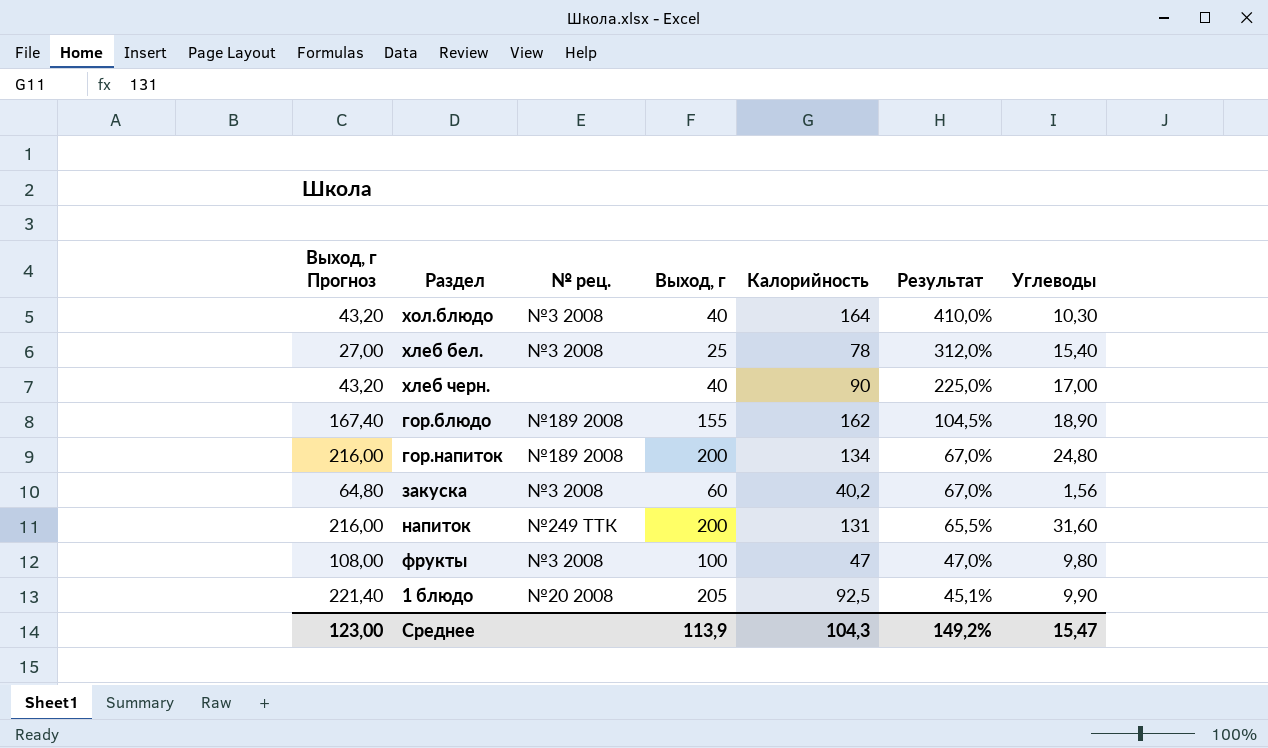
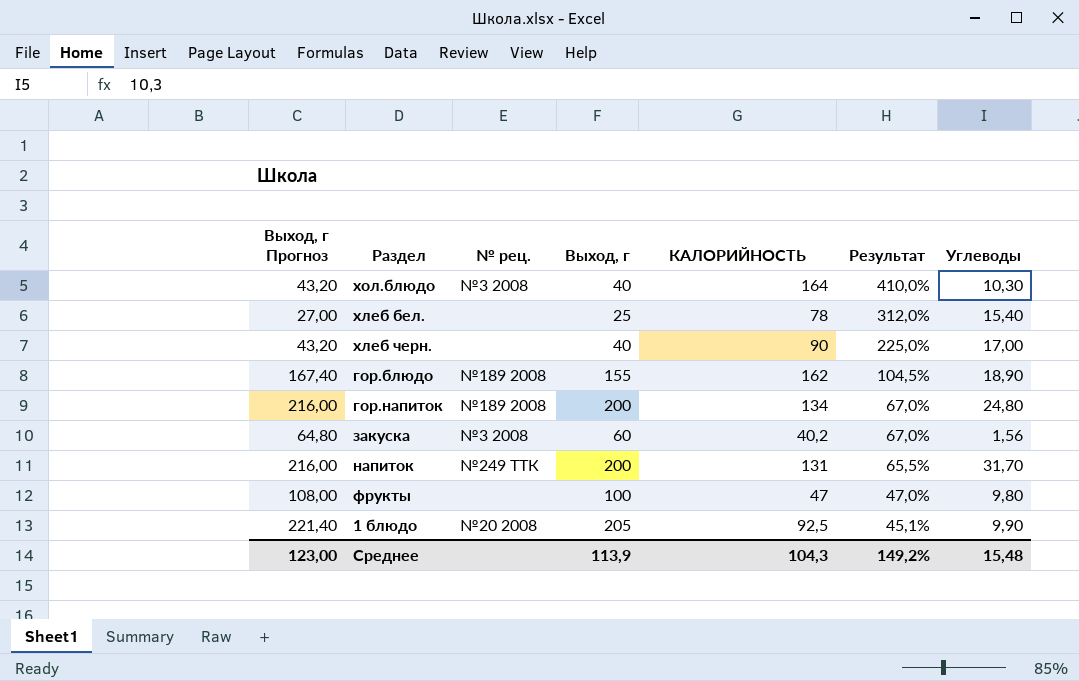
column name: Калорийность -> КАЛОРИЙНОСТЬ
хлеб бел. | № рец.: №3 2008 -> none
напиток | Углеводы: 31,60 -> 31,70
фрукты | № рец.: №3 2008 -> none
Среднее | Углеводы: 15,47 -> 15,48

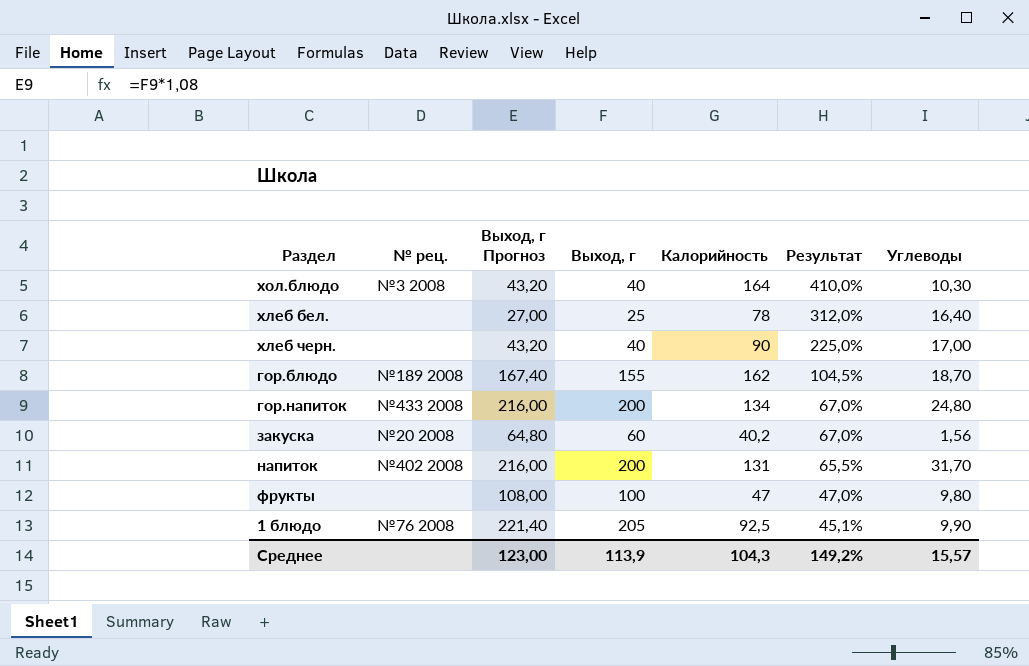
column Выход, г Прогноз | position: 1 -> 3
column name: КАЛОРИЙНОСТЬ -> Калорийность
хлеб бел. | Углеводы: 15,40 -> 16,40
гор.блюдо | Углеводы: 18,90 -> 18,70
гор.напиток | № рец.: №189 2008 -> №433 2008
закуска | № рец.: №3 2008 -> №20 2008
напиток | № рец.: №249 ТТК -> №402 2008
1 блюдо | № рец.: №20 2008 -> №76 2008
Среднее | Углеводы: 15,48 -> 15,57

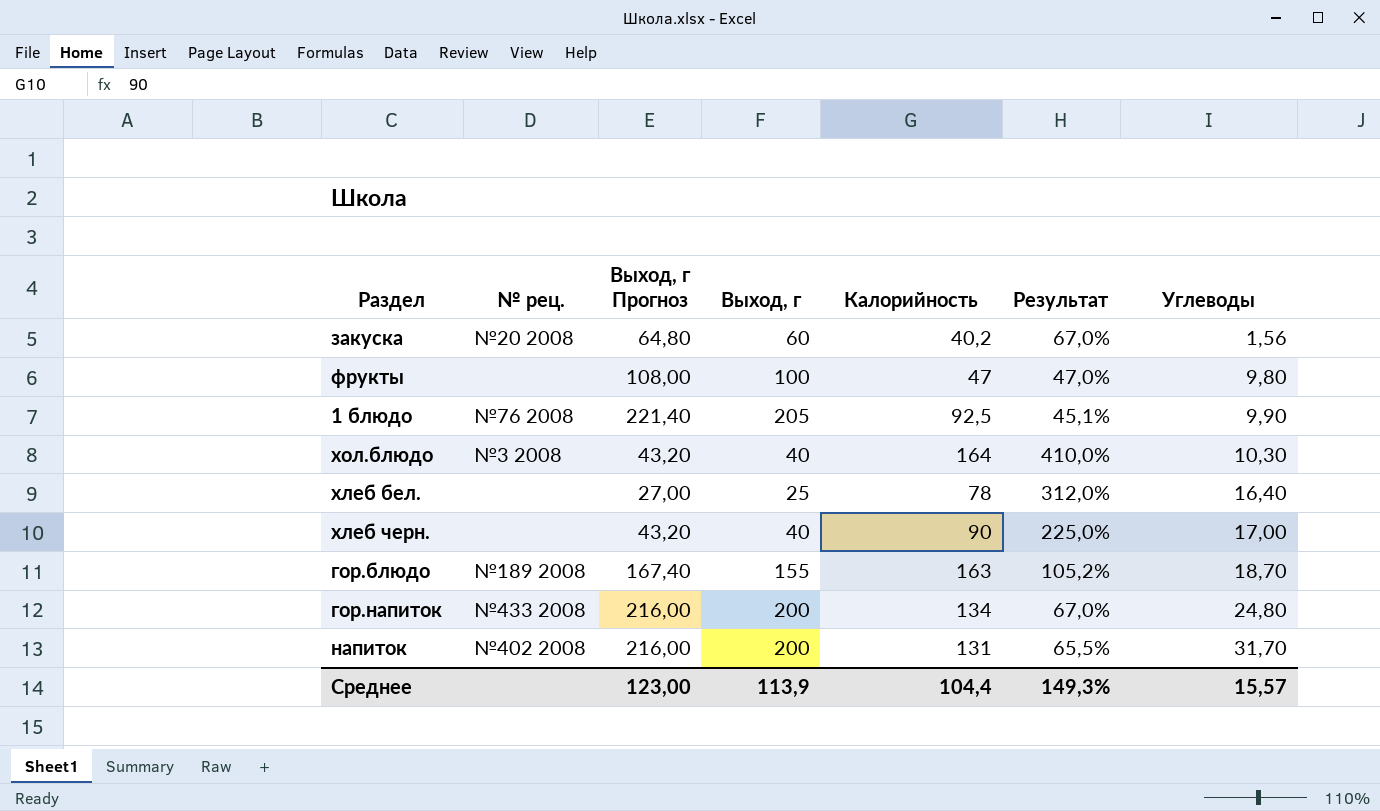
row order: Результат descending -> Углеводы ascending
гор.блюдо | Калорийность: 162 -> 163
гор.блюдо | Результат: 104,5% -> 105,2%
Среднее | Калорийность: 104,3 -> 104,4
Среднее | Результат: 149,2% -> 149,3%

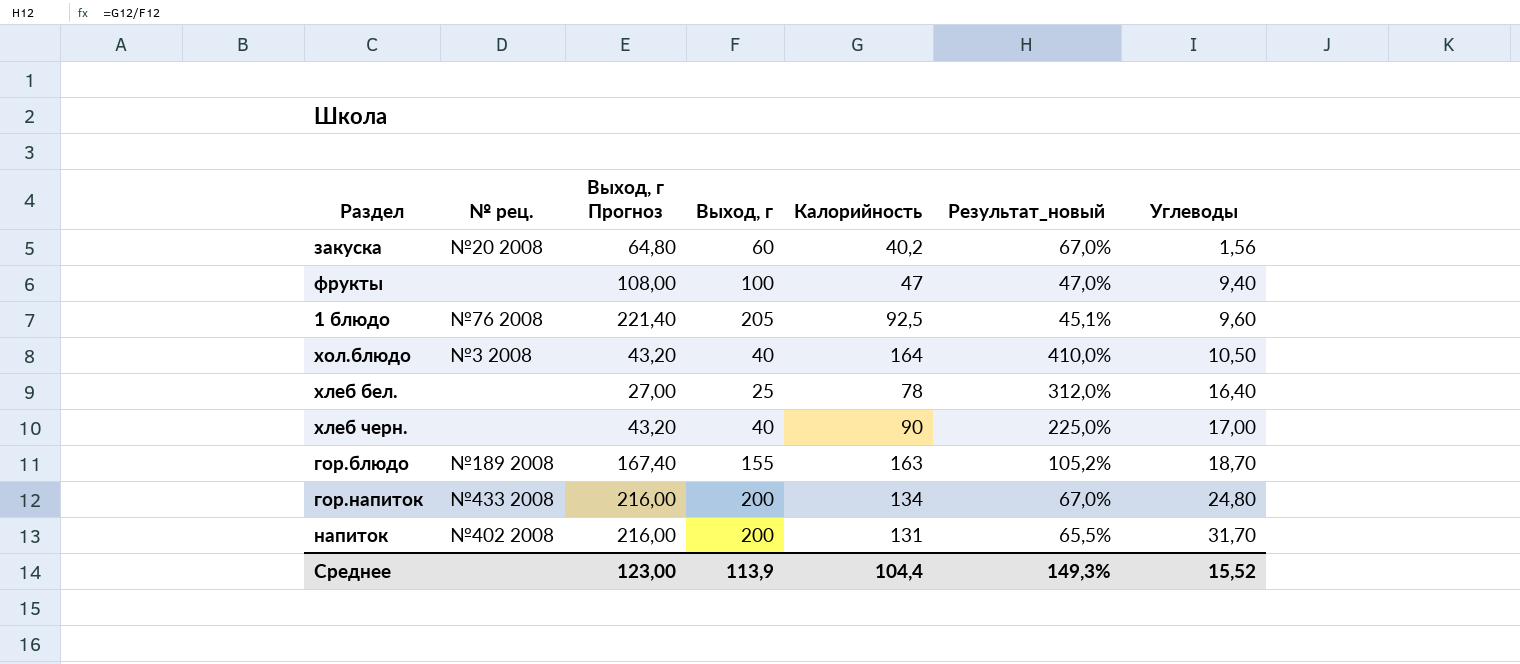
column name: Результат -> Результат_новый
фрукты | Углеводы: 9,80 -> 9,40
1 блюдо | Углеводы: 9,90 -> 9,60
хол.блюдо | Углеводы: 10,30 -> 10,50
Среднее | Углеводы: 15,57 -> 15,52

